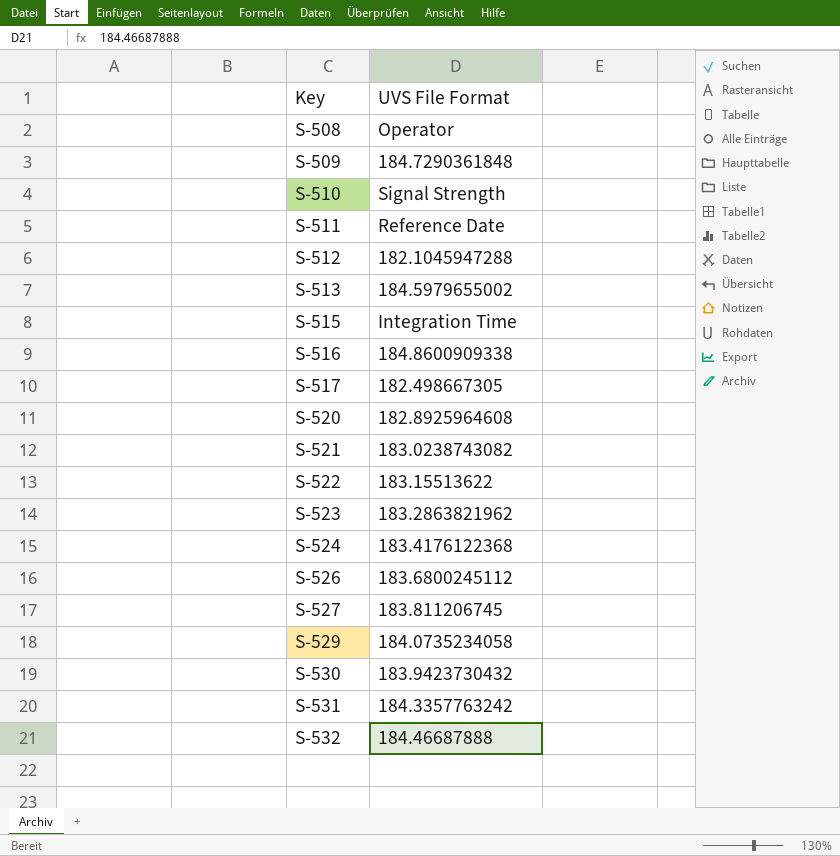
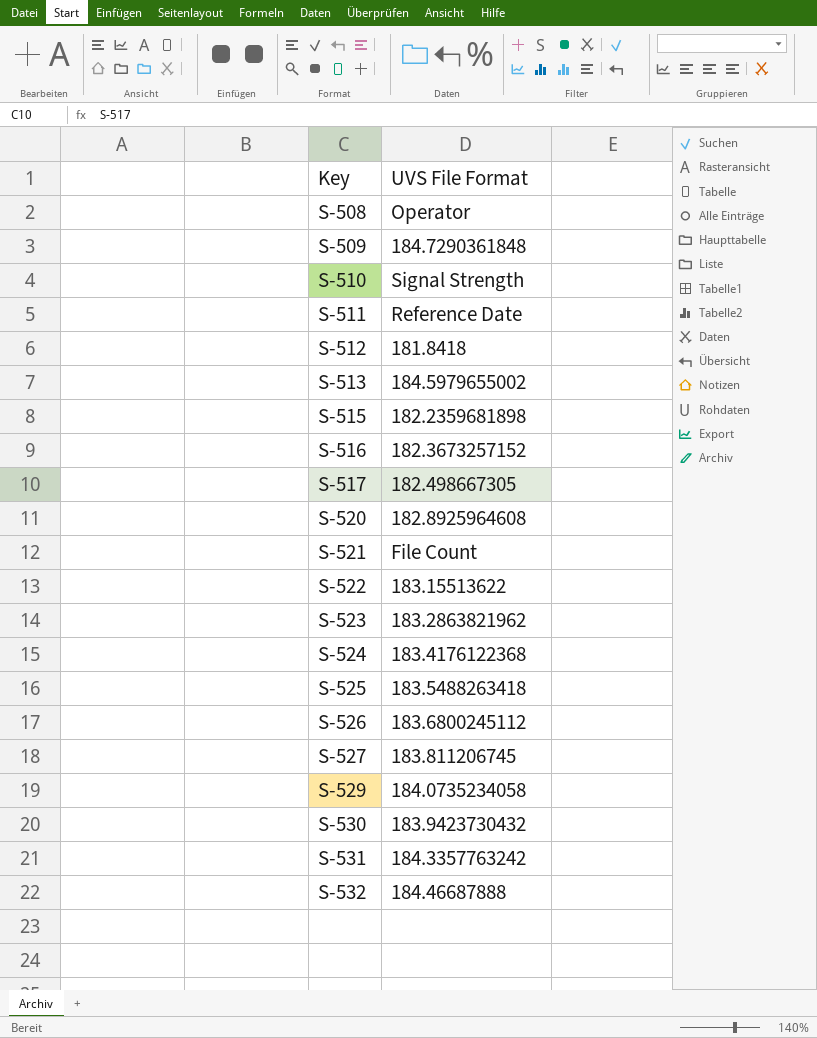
S-512 | UVS File Format: 182.1045947288 -> 181.8418
S-515 | UVS File Format: Integration Time -> 182.2359681898
S-516 | UVS File Format: 184.8600909338 -> 182.3673257152
S-521 | UVS File Format: 183.0238743082 -> File Count
row S-525: none -> 183.5488263418

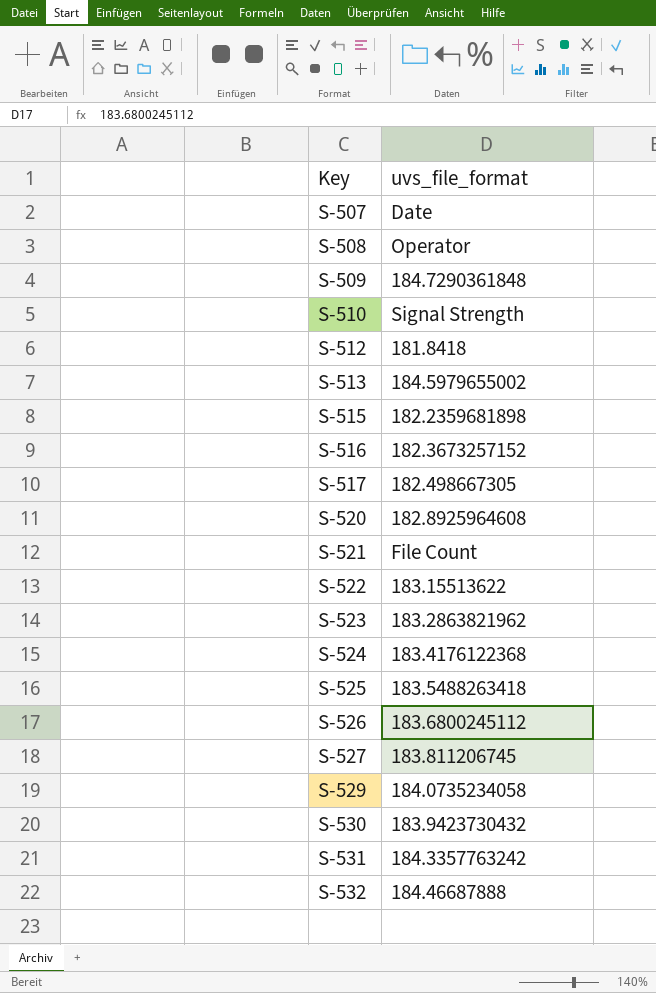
column name: UVS File Format -> uvs_file_format
row S-511: Reference Date -> none
row S-507: none -> Date

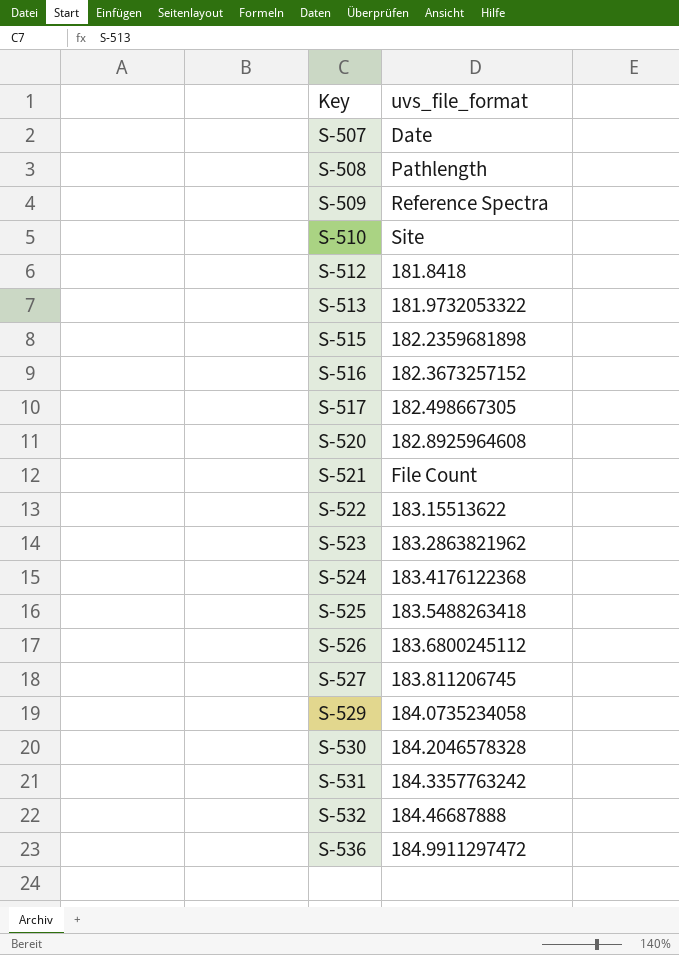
S-508 | uvs_file_format: Operator -> Pathlength
S-509 | uvs_file_format: 184.7290361848 -> Reference Spectra
S-510 | uvs_file_format: Signal Strength -> Site
S-513 | uvs_file_format: 184.5979655002 -> 181.9732053322
S-530 | uvs_file_format: 183.9423730432 -> 184.2046578328
row S-536: none -> 184.9911297472

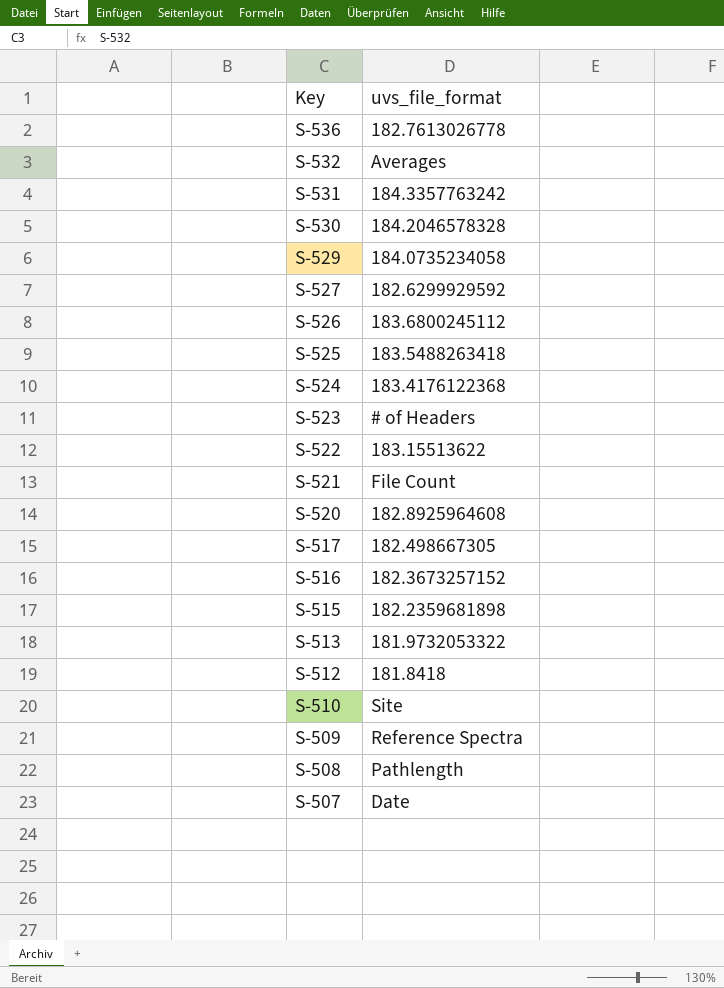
row order: Key ascending -> Key descending
S-536 | uvs_file_format: 184.9911297472 -> 182.7613026778
S-532 | uvs_file_format: 184.46687888 -> Averages
S-527 | uvs_file_format: 183.811206745 -> 182.6299929592
S-523 | uvs_file_format: 183.2863821962 -> # of Headers

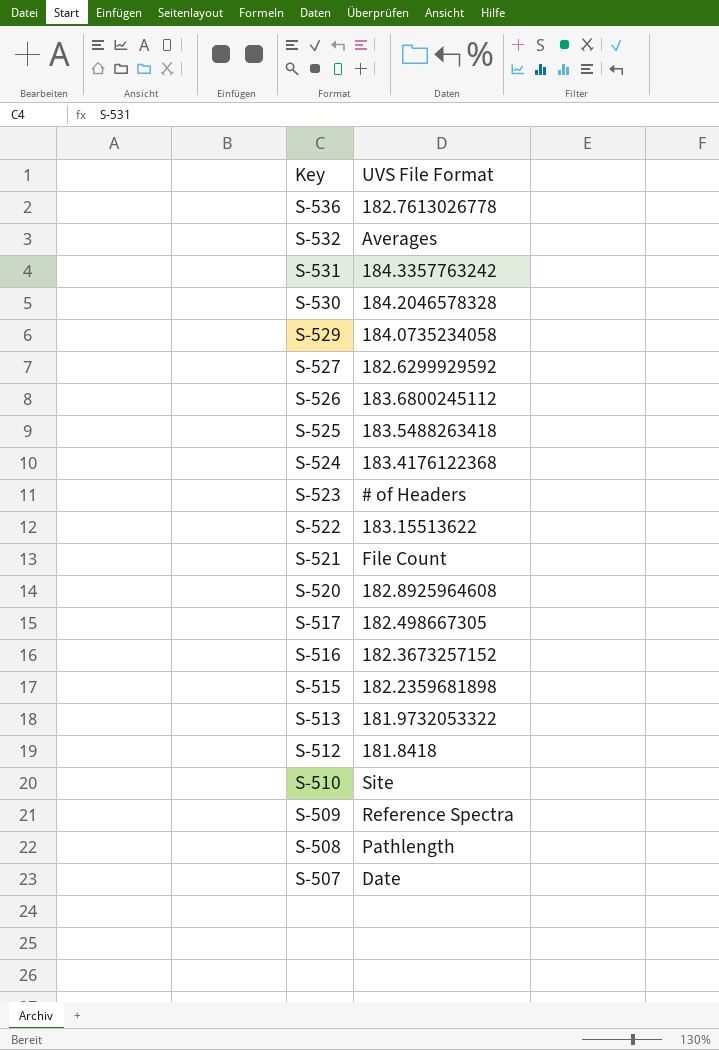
column name: uvs_file_format -> UVS File Format

